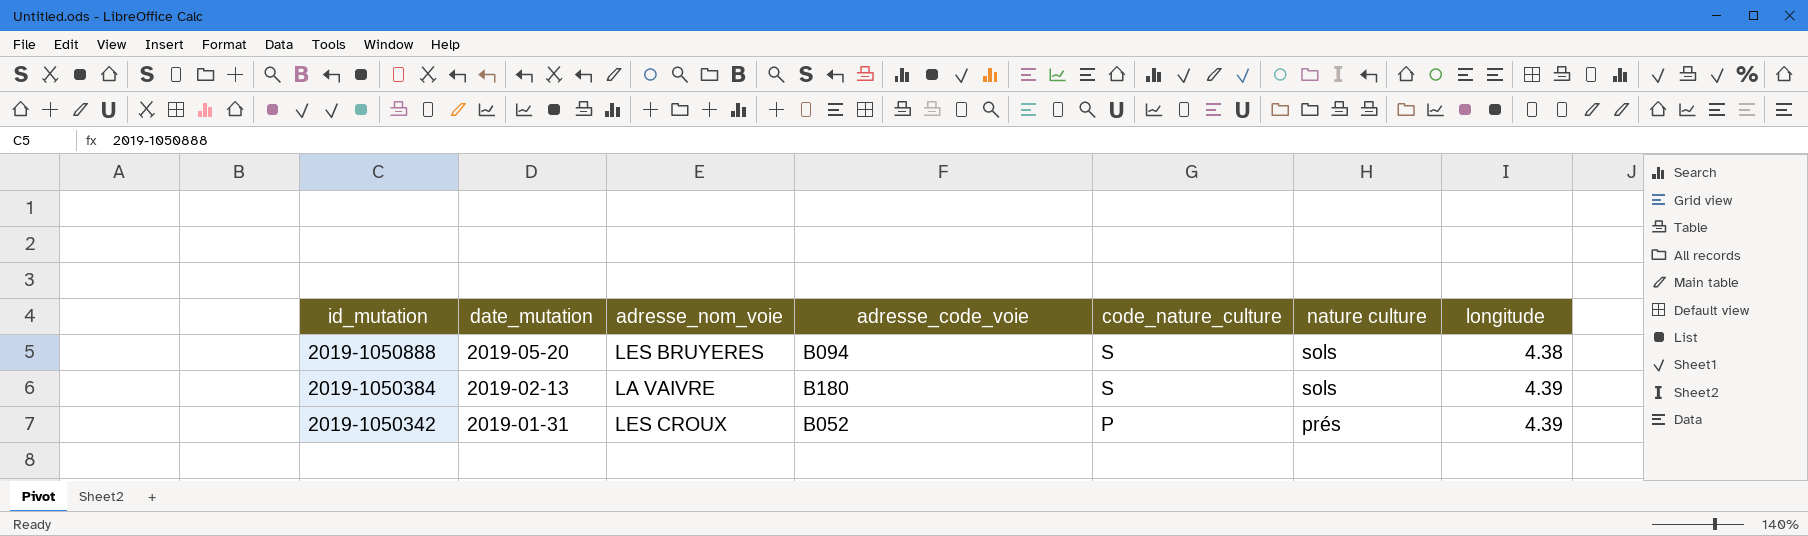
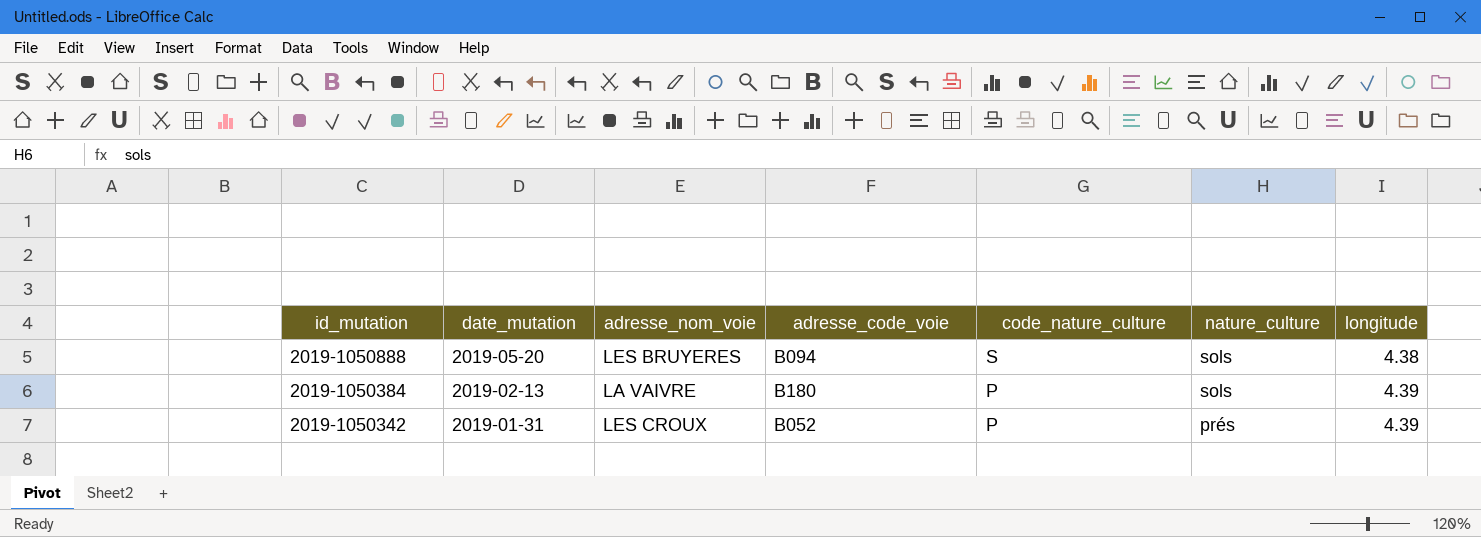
column name: nature culture -> nature_culture
2019-1050384 | code_nature_culture: S -> P

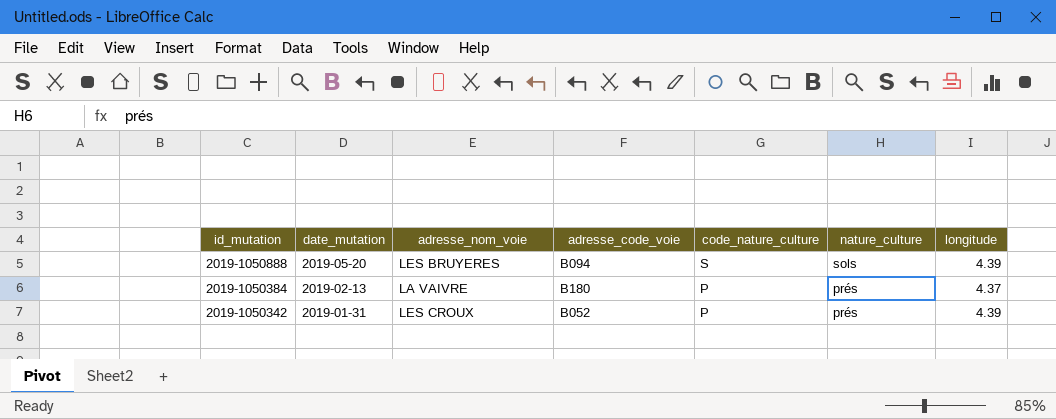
2019-1050888 | longitude: 4.38 -> 4.39
2019-1050384 | nature_culture: sols -> prés
2019-1050384 | longitude: 4.39 -> 4.37

